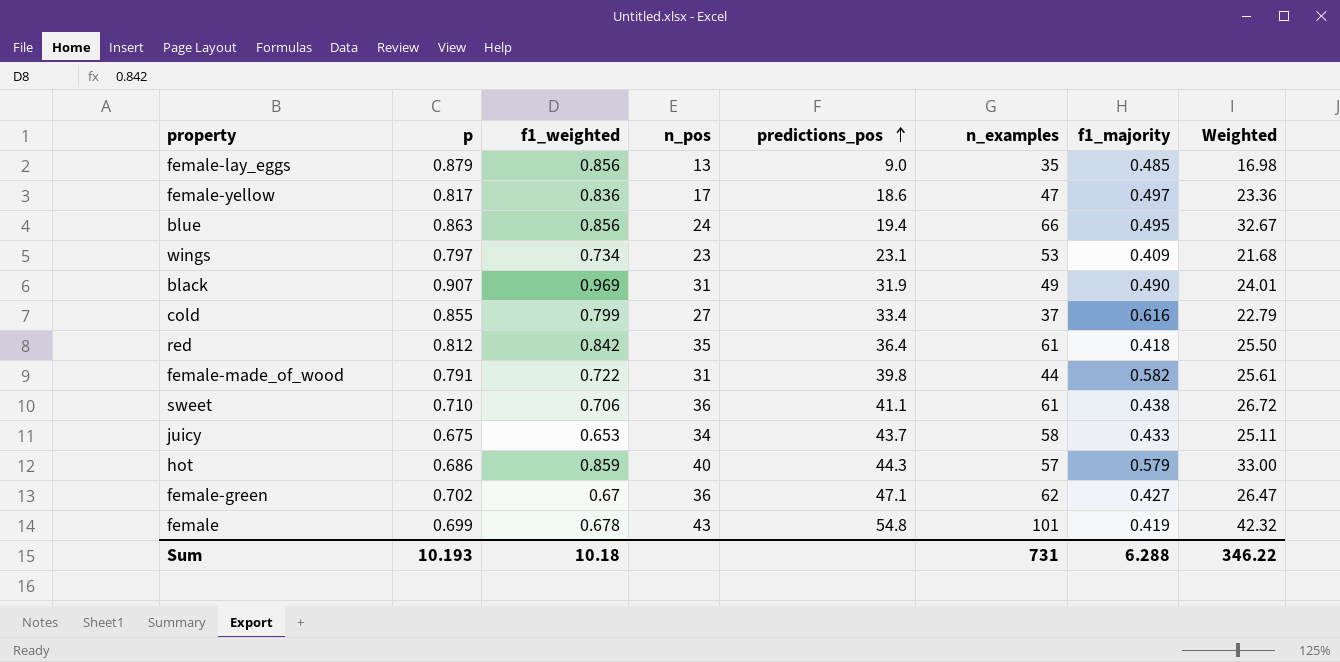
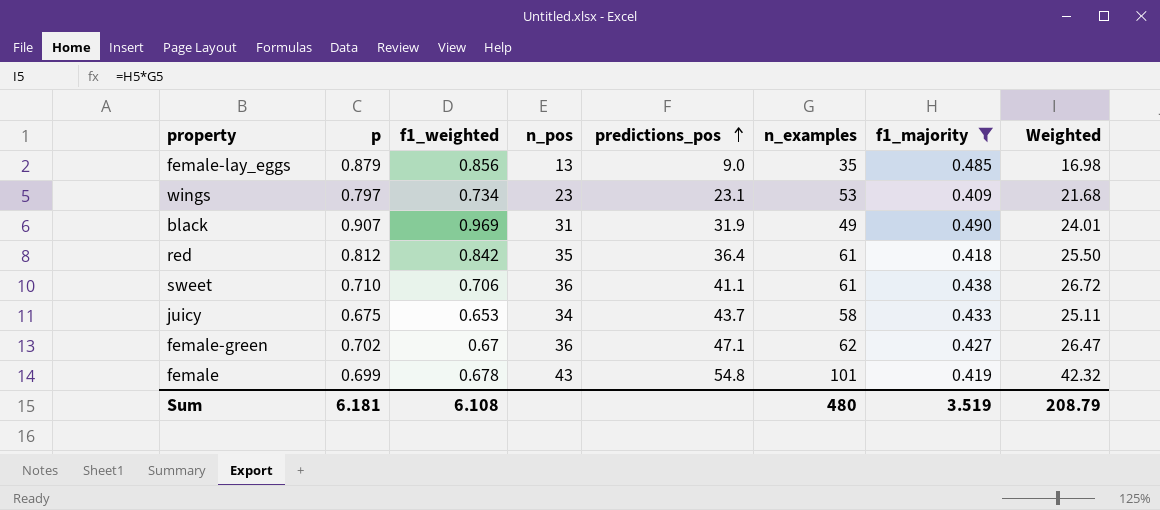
filter: none -> f1_majority <= 0.490
Sum | p: 10.193 -> 6.181
Sum | f1_weighted: 10.18 -> 6.108
Sum | n_examples: 731 -> 480
Sum | f1_majority: 6.288 -> 3.519
Sum | Weighted: 346.22 -> 208.79

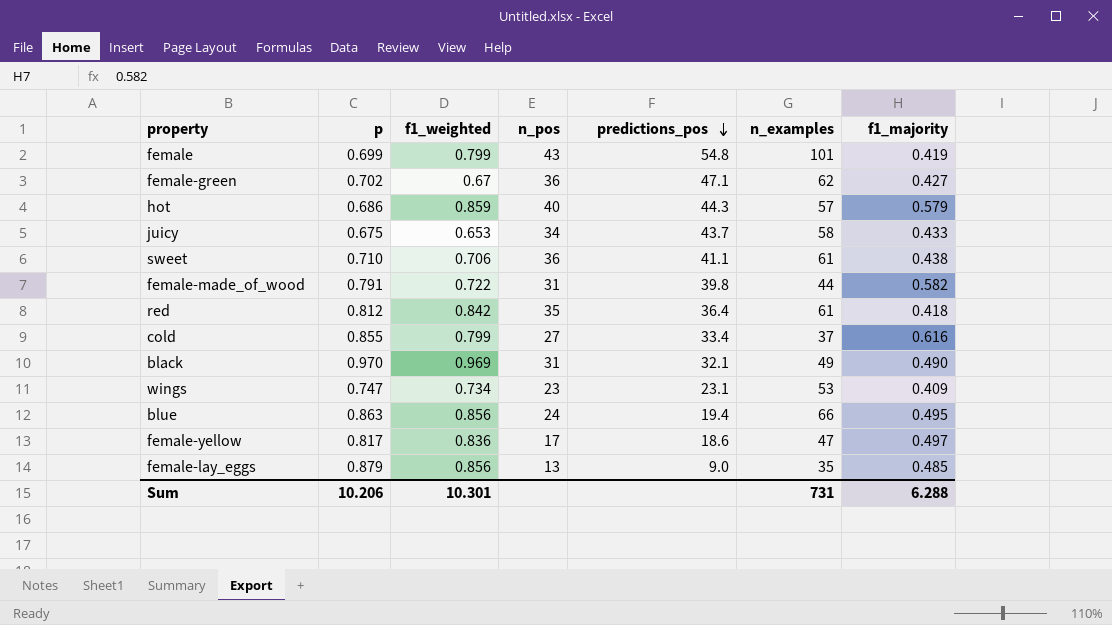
filter: f1_majority <= 0.490 -> none
row order: predictions_pos ascending -> predictions_pos descending
column Weighted | formula: [n_examples] * [f1_majority] -> none
female | f1_weighted: 0.678 -> 0.799
black | p: 0.907 -> 0.970
black | predictions_pos: 31.9 -> 32.1
wings | p: 0.797 -> 0.747
Sum | p: 6.181 -> 10.206
Sum | f1_weighted: 6.108 -> 10.301
Sum | n_examples: 480 -> 731
Sum | f1_majority: 3.519 -> 6.288

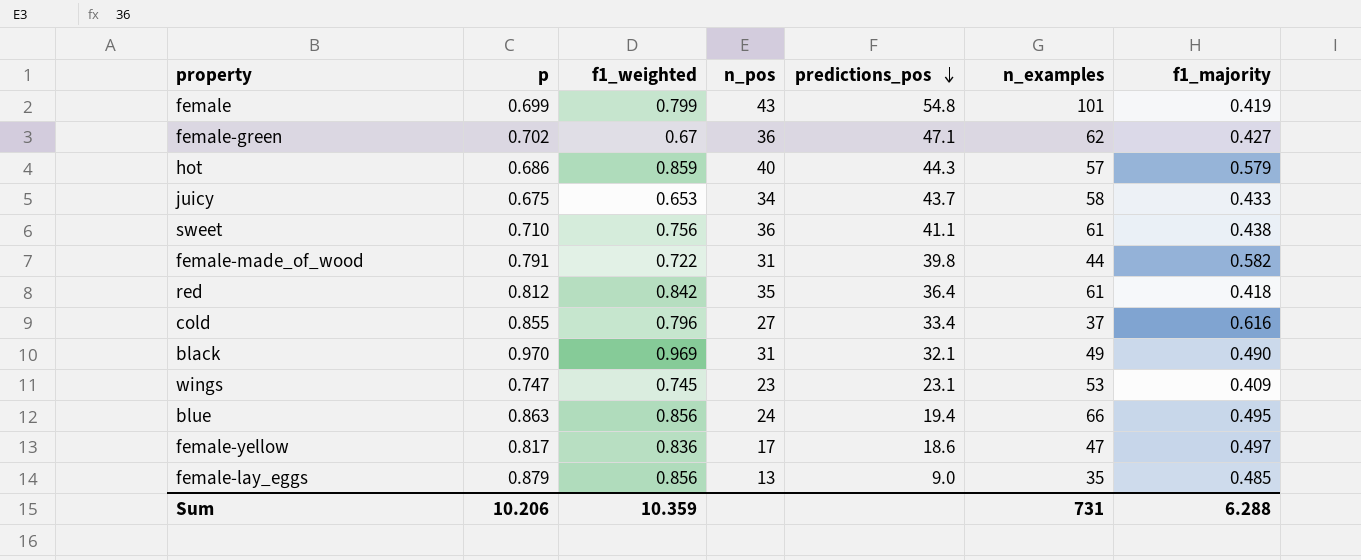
sweet | f1_weighted: 0.706 -> 0.756
cold | f1_weighted: 0.799 -> 0.796
wings | f1_weighted: 0.734 -> 0.745
Sum | f1_weighted: 10.301 -> 10.359

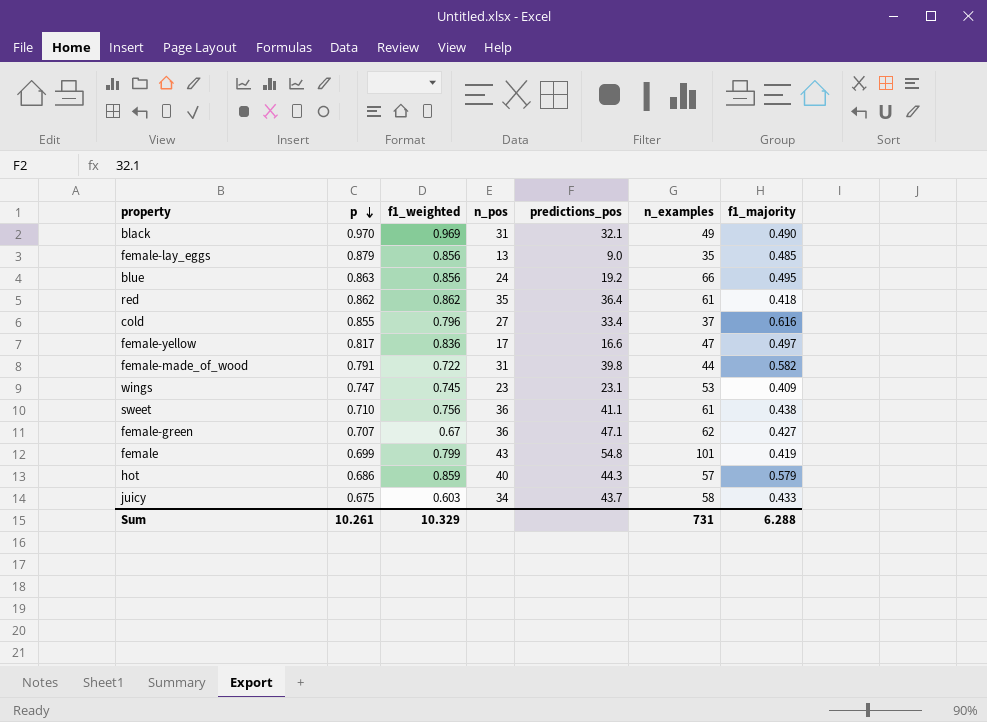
row order: predictions_pos descending -> p descending
blue | predictions_pos: 19.4 -> 19.2
red | p: 0.812 -> 0.862
red | f1_weighted: 0.842 -> 0.862
female-yellow | predictions_pos: 18.6 -> 16.6
female-green | p: 0.702 -> 0.707
juicy | f1_weighted: 0.653 -> 0.603
Sum | p: 10.206 -> 10.261
Sum | f1_weighted: 10.359 -> 10.329

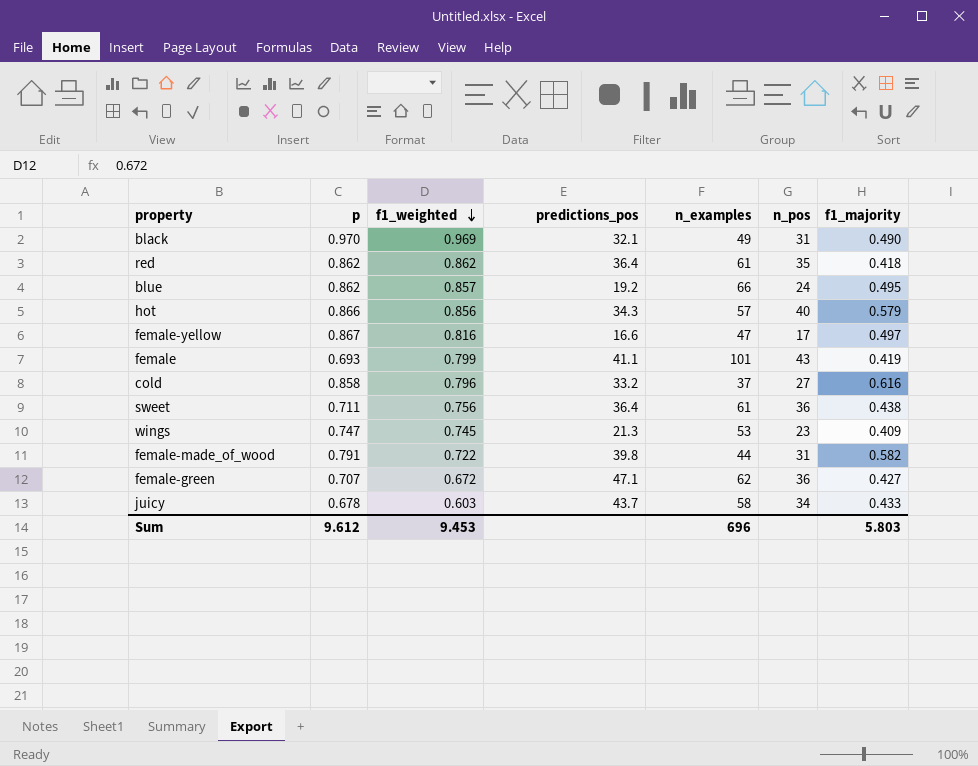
row order: p descending -> f1_weighted descending
column n_pos | position: 4 -> 6
row female-lay_eggs: 0.879 | 0.856 | 13 | 9.0 | 35 | 0.485 -> none
blue | p: 0.863 -> 0.862
blue | f1_weighted: 0.856 -> 0.857
hot | p: 0.686 -> 0.866
hot | f1_weighted: 0.859 -> 0.856
hot | predictions_pos: 44.3 -> 34.3
female-yellow | p: 0.817 -> 0.867
female-yellow | f1_weighted: 0.836 -> 0.816
female | p: 0.699 -> 0.693
female | predictions_pos: 54.8 -> 41.1
cold | p: 0.855 -> 0.858
cold | predictions_pos: 33.4 -> 33.2
sweet | p: 0.710 -> 0.711
sweet | predictions_pos: 41.1 -> 36.4
wings | predictions_pos: 23.1 -> 21.3
female-green | f1_weighted: 0.67 -> 0.672
juicy | p: 0.675 -> 0.678
Sum | p: 10.261 -> 9.612
Sum | f1_weighted: 10.329 -> 9.453
Sum | n_examples: 731 -> 696
Sum | f1_majority: 6.288 -> 5.803

